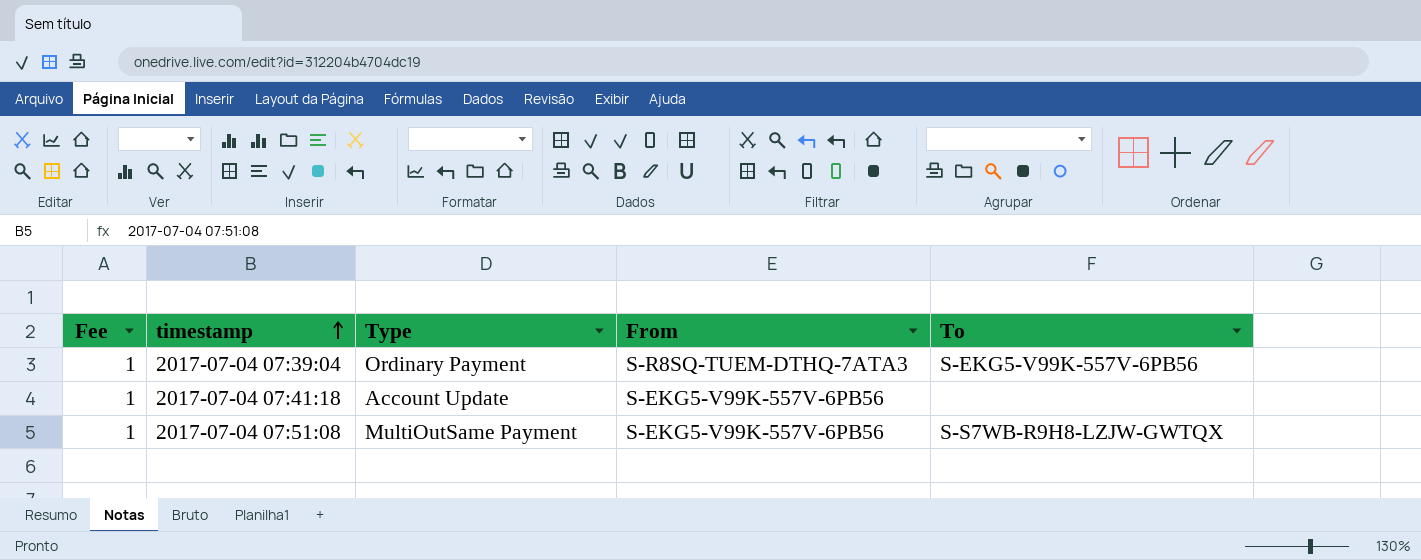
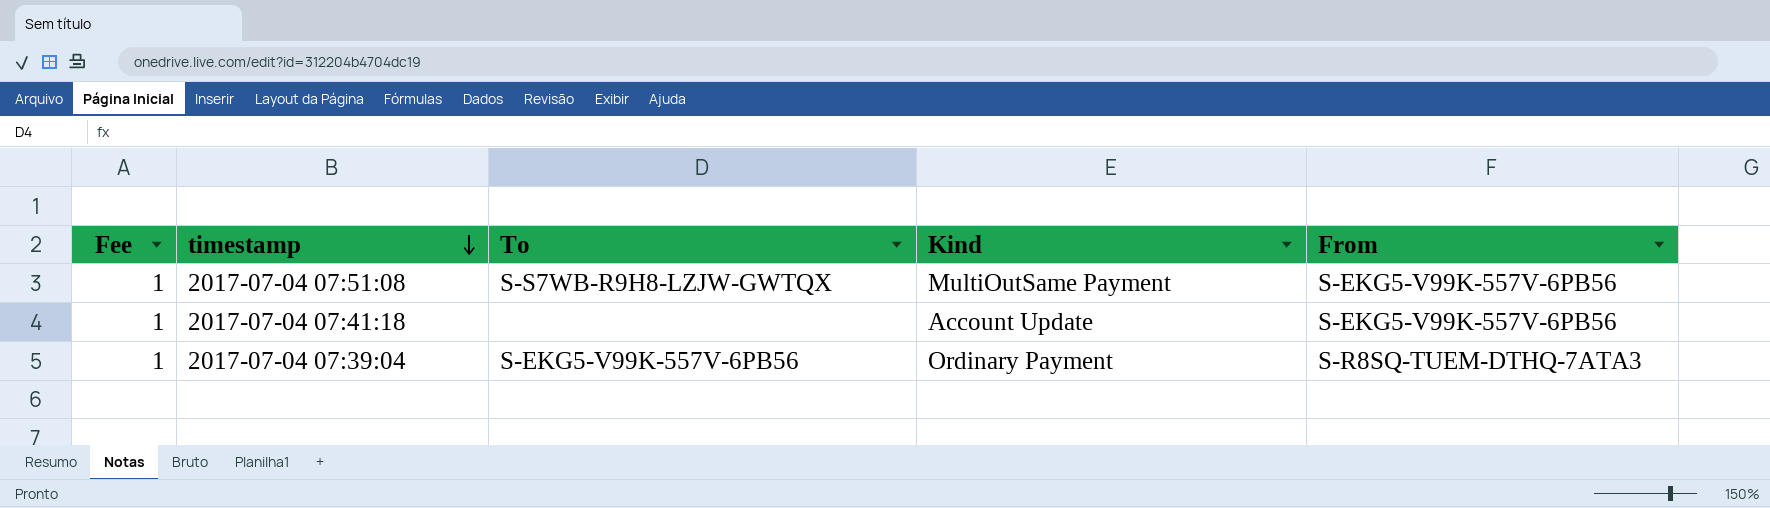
row order: timestamp ascending -> timestamp descending
column To | position: 5 -> 3
column name: Type -> Kind

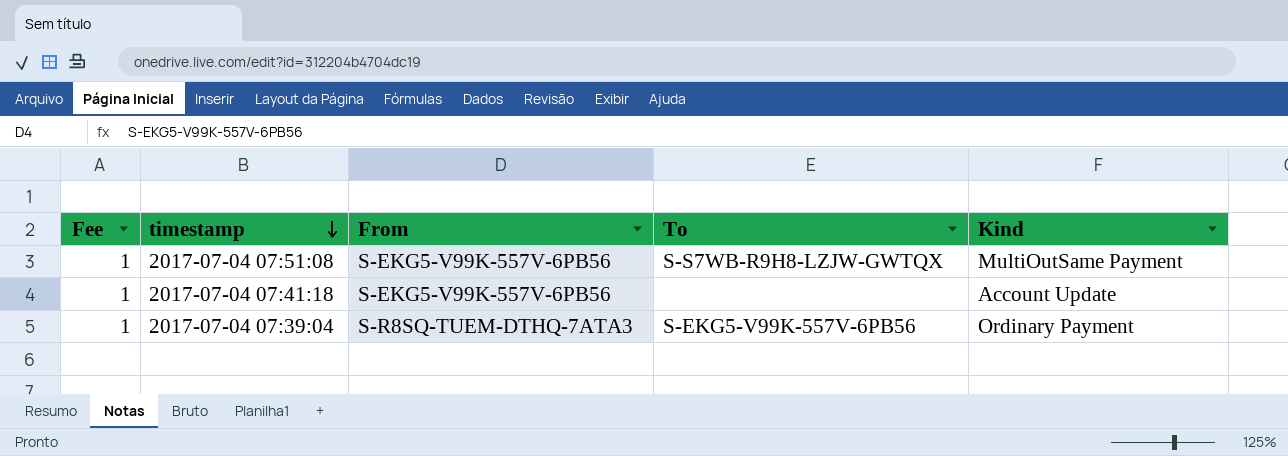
column From | position: 5 -> 3

